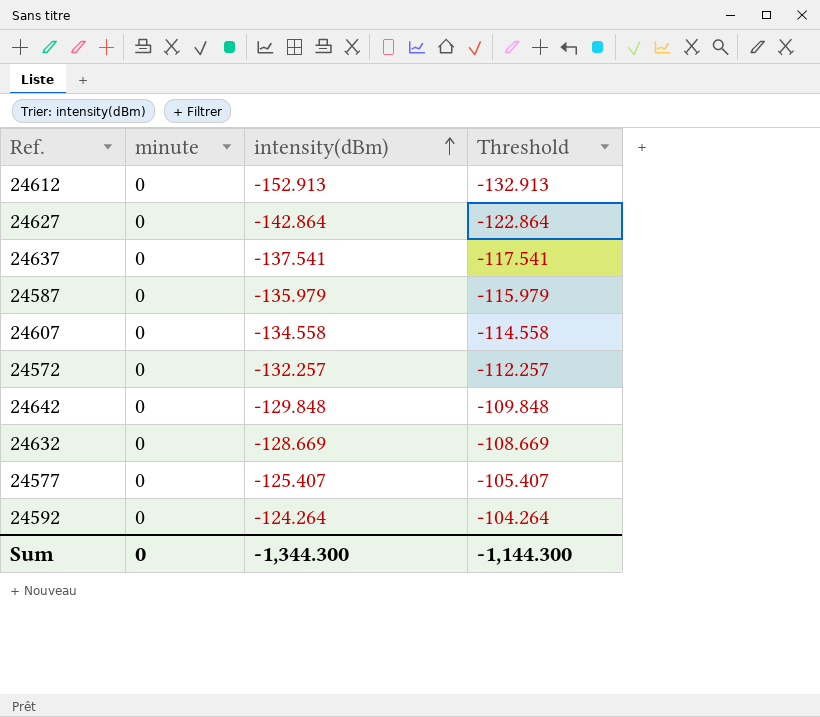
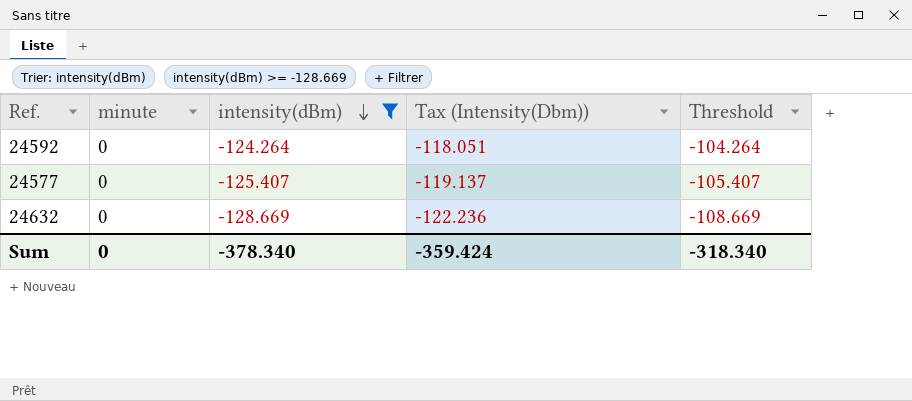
filter: none -> intensity(dBm) >= -128.669
row order: intensity(dBm) ascending -> intensity(dBm) descending
column Tax (Intensity(Dbm)) | formula: none -> [intensity(dBm)] * 0.95
Sum | intensity(dBm): -1,344.300 -> -378.340
Sum | Threshold: -1,144.300 -> -318.340

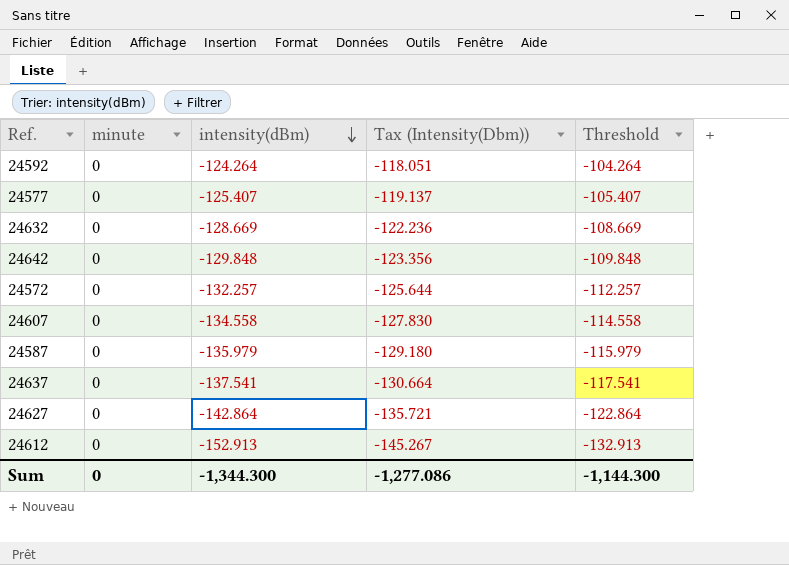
filter: intensity(dBm) >= -128.669 -> none
Sum | intensity(dBm): -378.340 -> -1,344.300
Sum | Tax (Intensity(Dbm)): -359.424 -> -1,277.086
Sum | Threshold: -318.340 -> -1,144.300

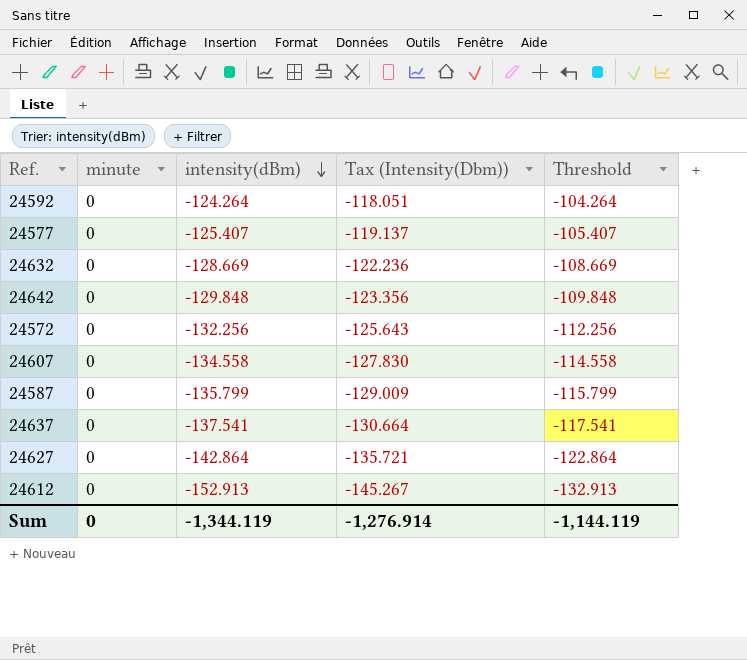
24572 | intensity(dBm): -132.257 -> -132.256
24572 | Tax (Intensity(Dbm)): -125.644 -> -125.643
24572 | Threshold: -112.257 -> -112.256
24587 | intensity(dBm): -135.979 -> -135.799
24587 | Tax (Intensity(Dbm)): -129.180 -> -129.009
24587 | Threshold: -115.979 -> -115.799
Sum | intensity(dBm): -1,344.300 -> -1,344.119
Sum | Tax (Intensity(Dbm)): -1,277.086 -> -1,276.914
Sum | Threshold: -1,144.300 -> -1,144.119

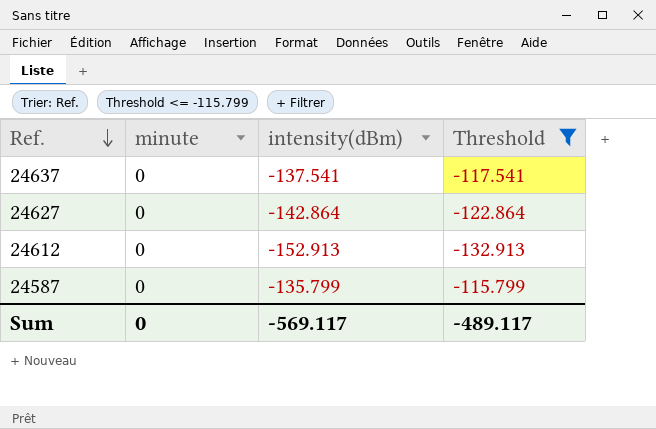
filter: none -> Threshold <= -115.799
row order: intensity(dBm) descending -> Ref. descending
column Tax (Intensity(Dbm)) | formula: [intensity(dBm)] * 0.95 -> none
Sum | intensity(dBm): -1,344.119 -> -569.117
Sum | Threshold: -1,144.119 -> -489.117

